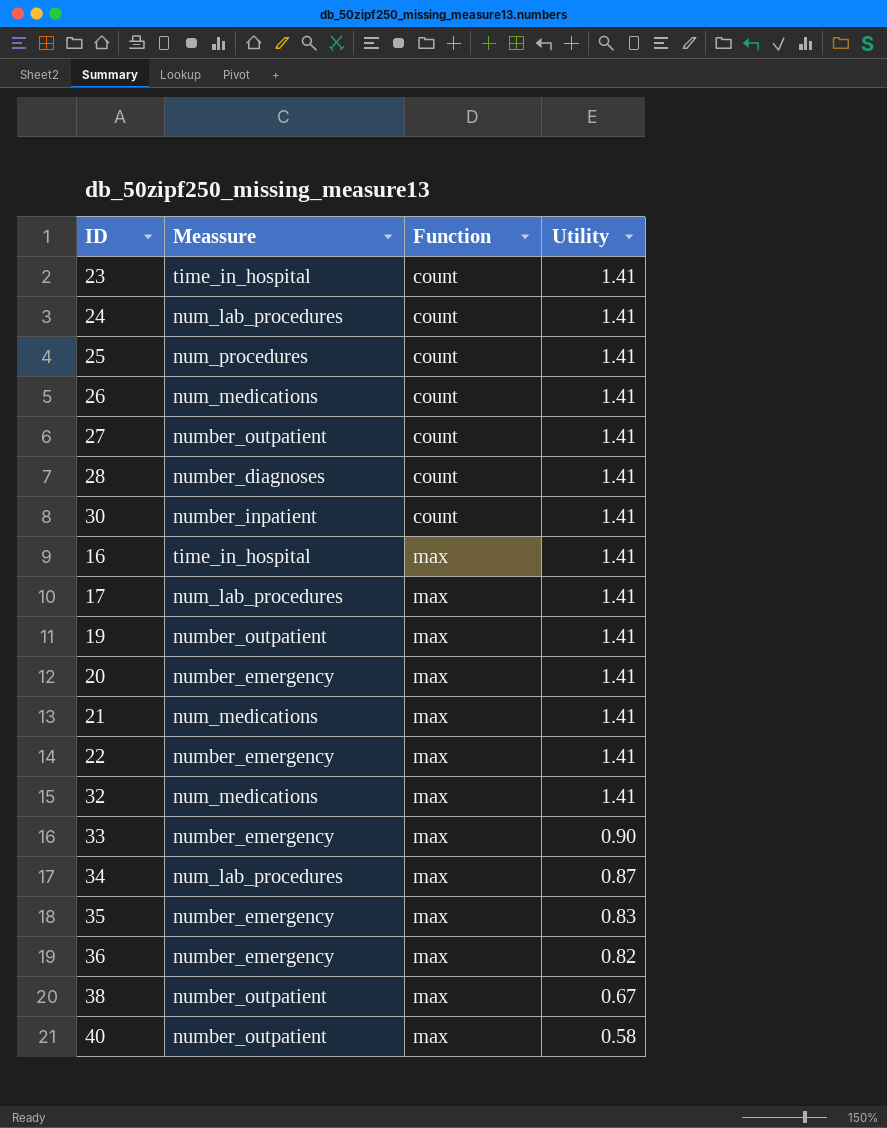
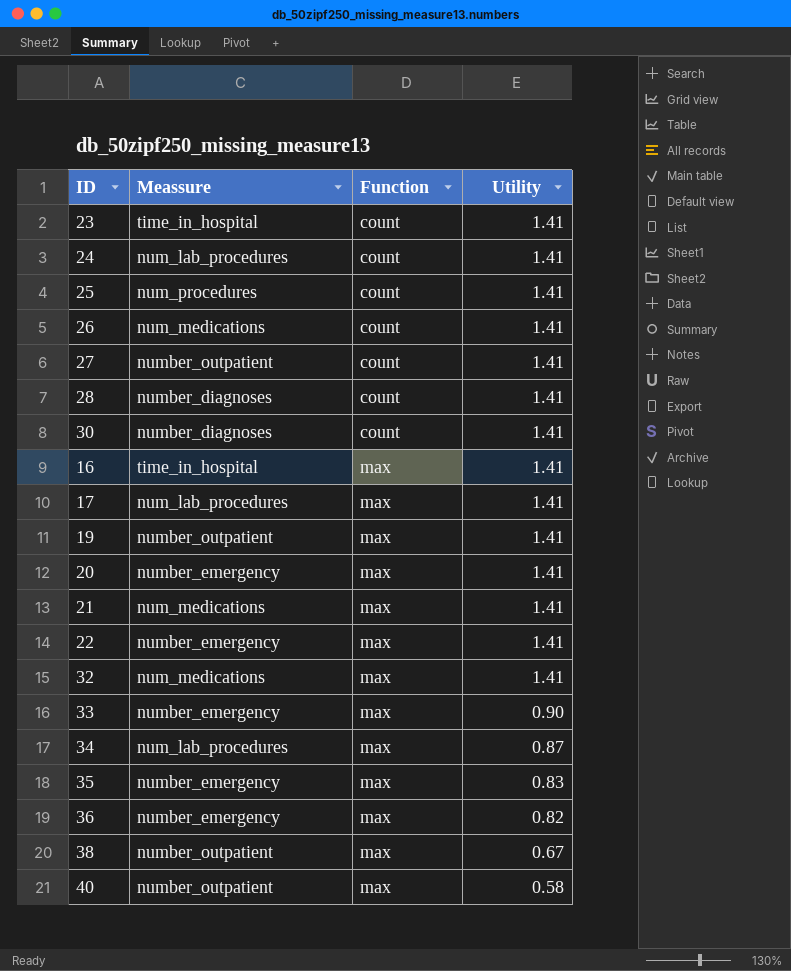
30 | Meassure: number_inpatient -> number_diagnoses

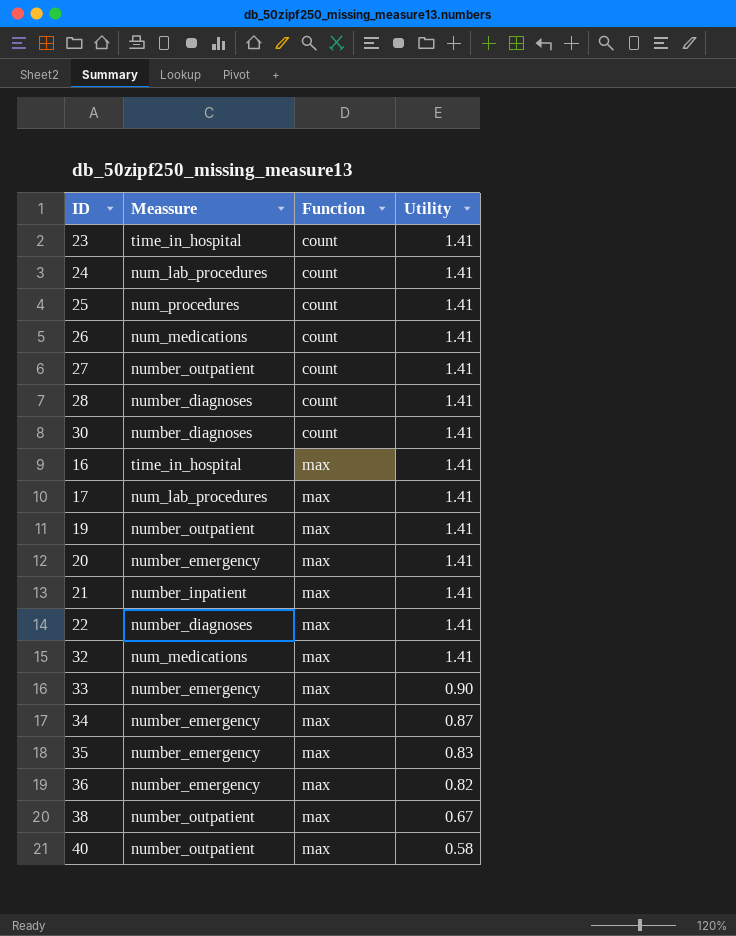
21 | Meassure: num_medications -> number_inpatient
22 | Meassure: number_emergency -> number_diagnoses
34 | Meassure: num_lab_procedures -> number_emergency

